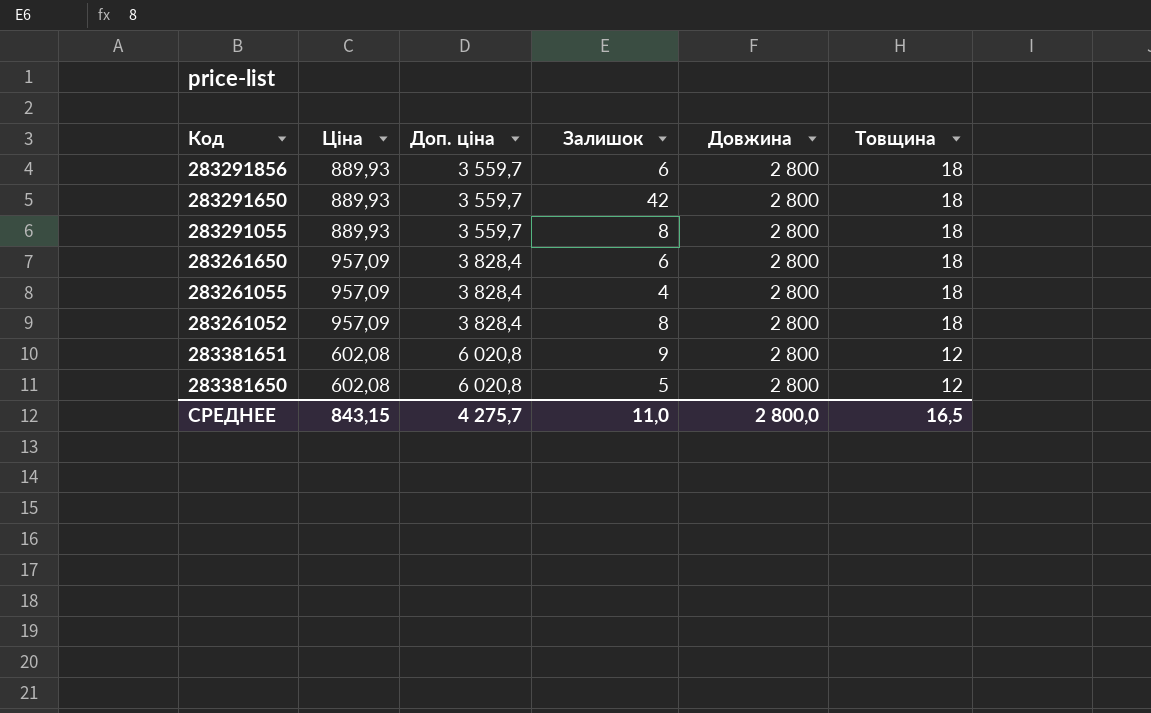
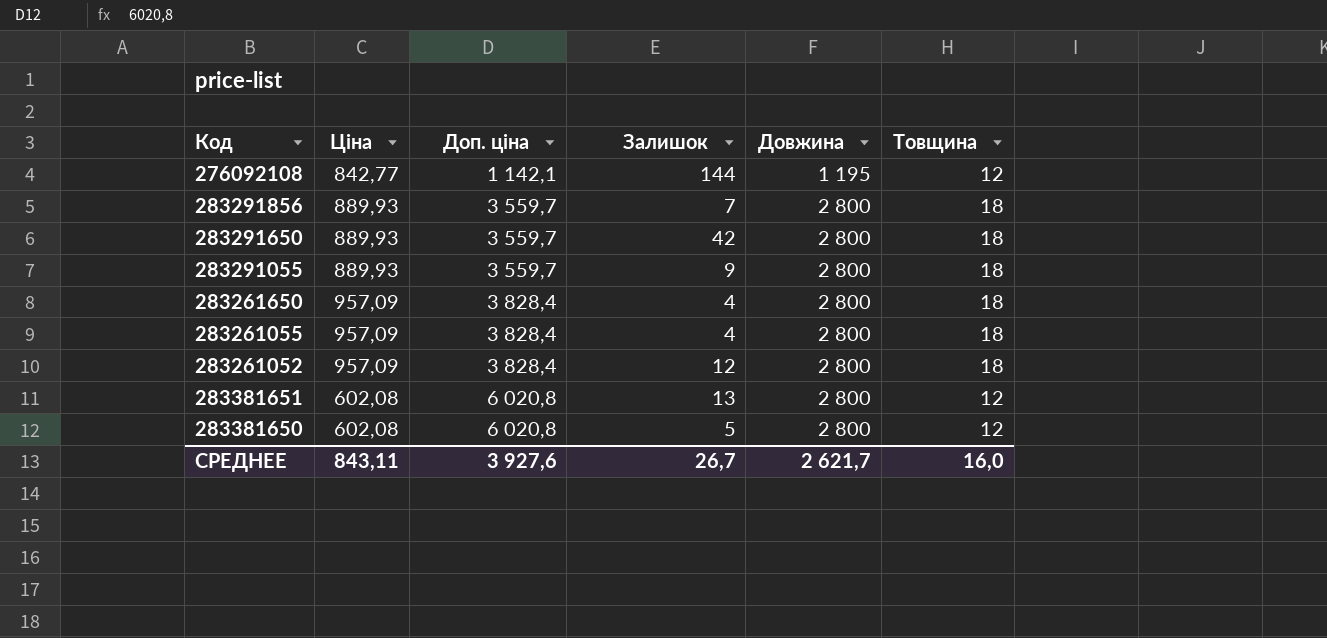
row 276092108: none -> 842,77 | 1 142,1 | 144 | 1 195 | 12
283291856 | Залишок: 6 -> 7
283291055 | Залишок: 8 -> 9
283261650 | Залишок: 6 -> 4
283261052 | Залишок: 8 -> 12
283381651 | Залишок: 9 -> 13
СРЕДНЕЕ | Ціна: 843,15 -> 843,11
СРЕДНЕЕ | Доп. ціна: 4 275,7 -> 3 927,6
СРЕДНЕЕ | Залишок: 11,0 -> 26,7
СРЕДНЕЕ | Довжина: 2 800,0 -> 2 621,7
СРЕДНЕЕ | Товщина: 16,5 -> 16,0

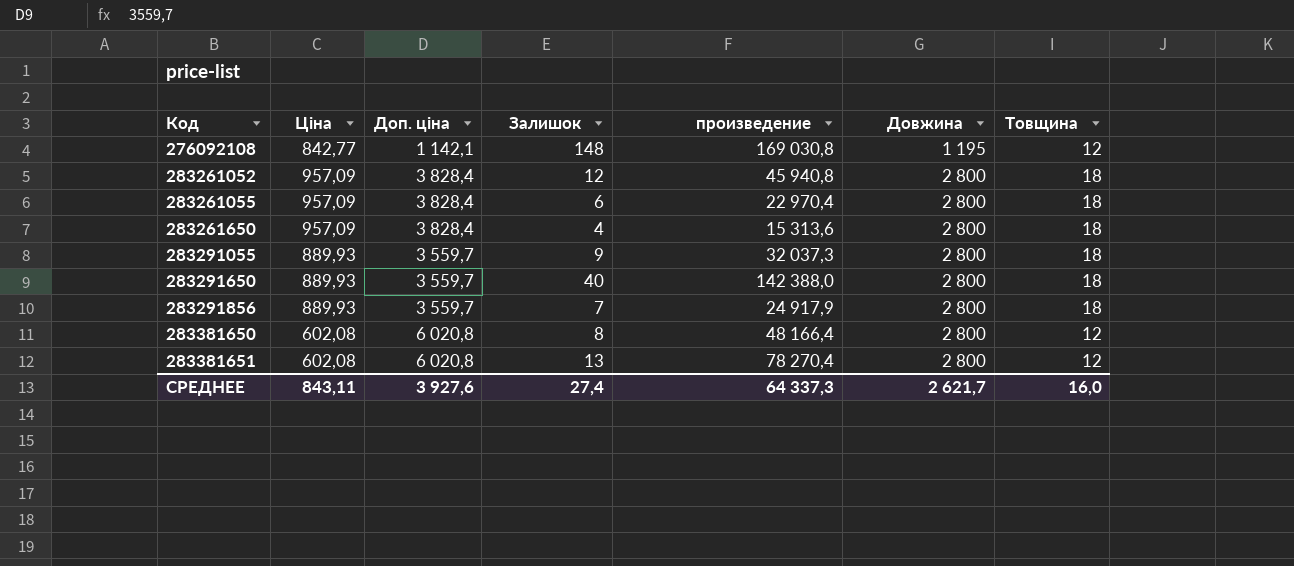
row order: Доп. ціна ascending -> Код ascending
column произведение | formula: none -> [Доп. ціна] * [Залишок]
276092108 | Залишок: 144 -> 148
283261055 | Залишок: 4 -> 6
283291650 | Залишок: 42 -> 40
283381650 | Залишок: 5 -> 8
СРЕДНЕЕ | Залишок: 26,7 -> 27,4

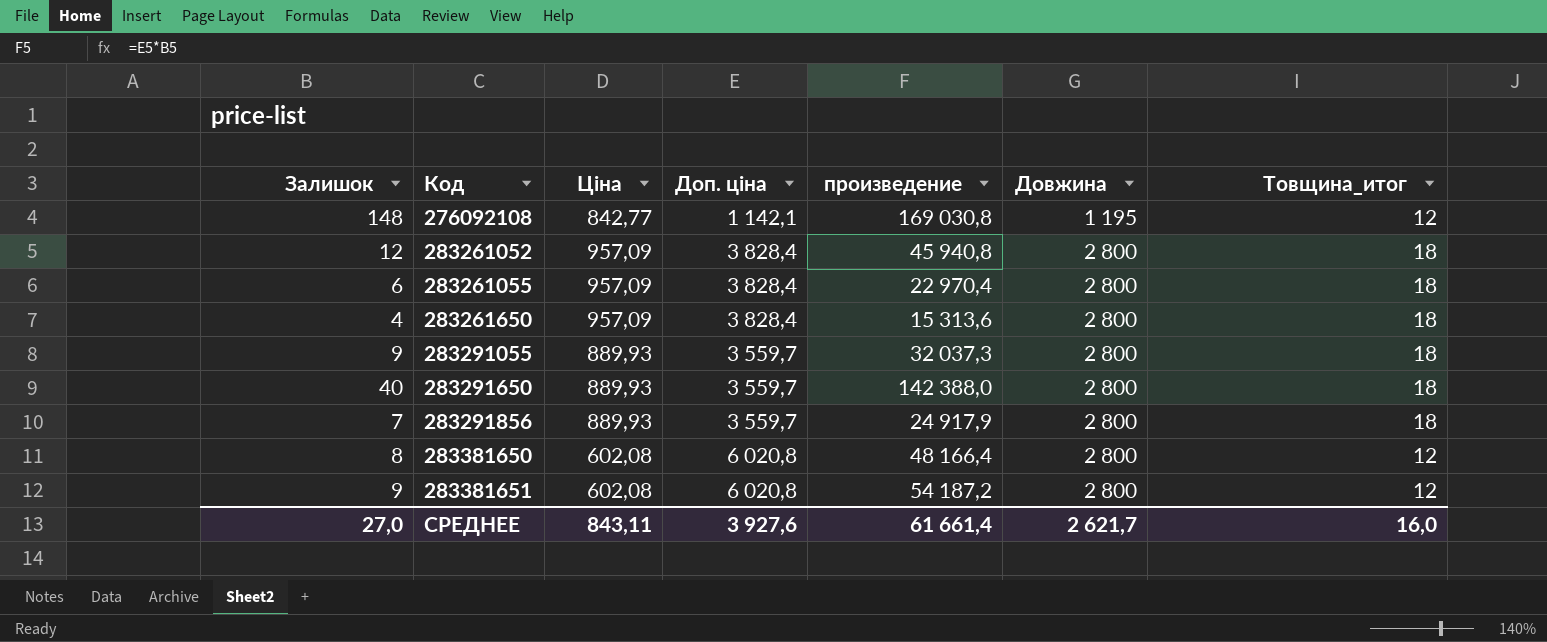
column Залишок | position: 4 -> 1
column name: Товщина -> Товщина_итог
283381651 | Залишок: 13 -> 9
283381651 | произведение: 78 270,4 -> 54 187,2
СРЕДНЕЕ | Залишок: 27,4 -> 27,0
СРЕДНЕЕ | произведение: 64 337,3 -> 61 661,4

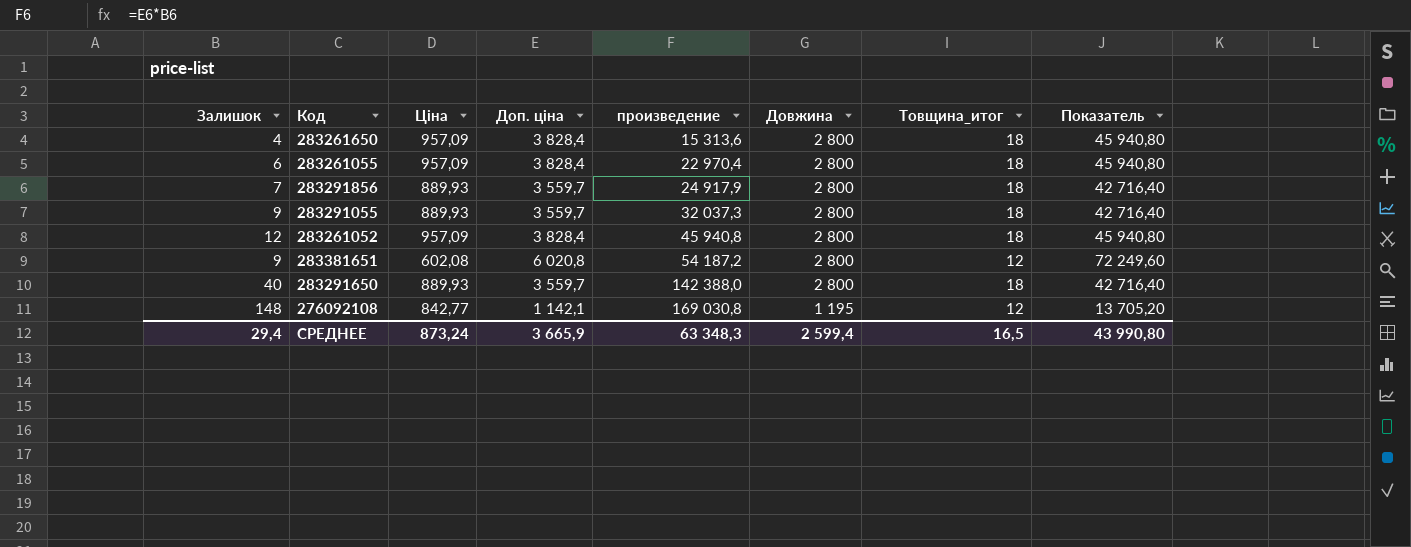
row order: Код ascending -> произведение ascending
column Показатель | formula: none -> [Доп. ціна] * 12
row 283381650: 8 | 602,08 | 6 020,8 | 48 166,4 | 2 800 | 12 -> none
СРЕДНЕЕ | Залишок: 27,0 -> 29,4
СРЕДНЕЕ | Ціна: 843,11 -> 873,24
СРЕДНЕЕ | Доп. ціна: 3 927,6 -> 3 665,9
СРЕДНЕЕ | произведение: 61 661,4 -> 63 348,3
СРЕДНЕЕ | Довжина: 2 621,7 -> 2 599,4
СРЕДНЕЕ | Товщина_итог: 16,0 -> 16,5

